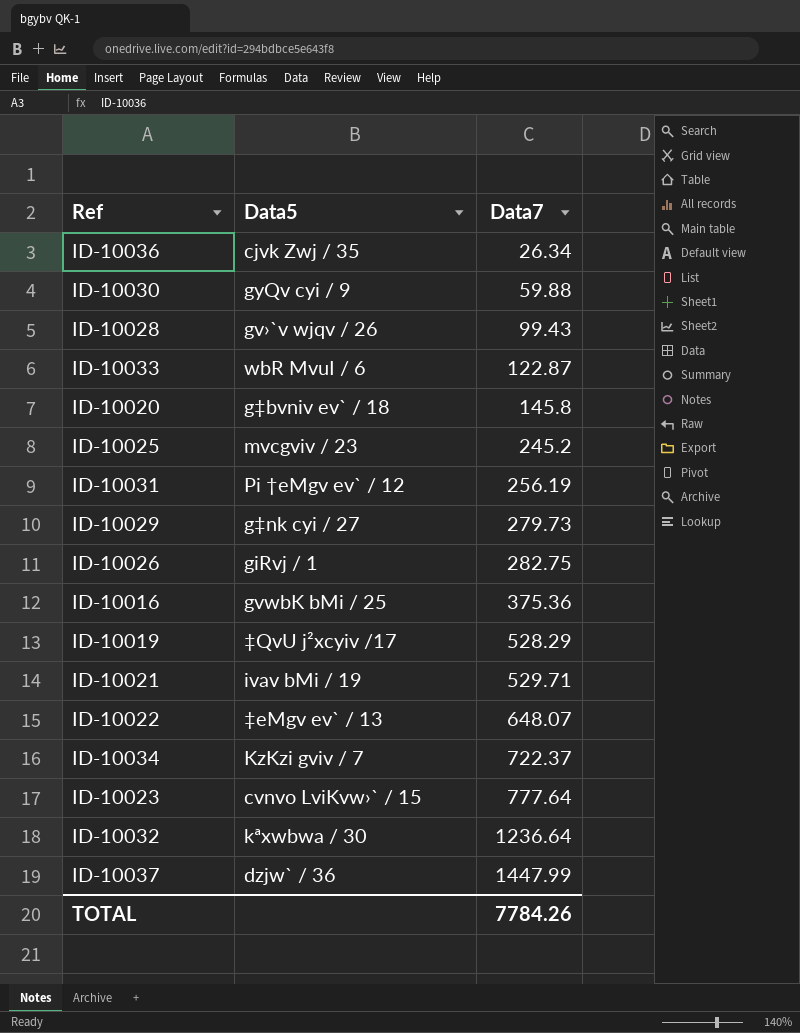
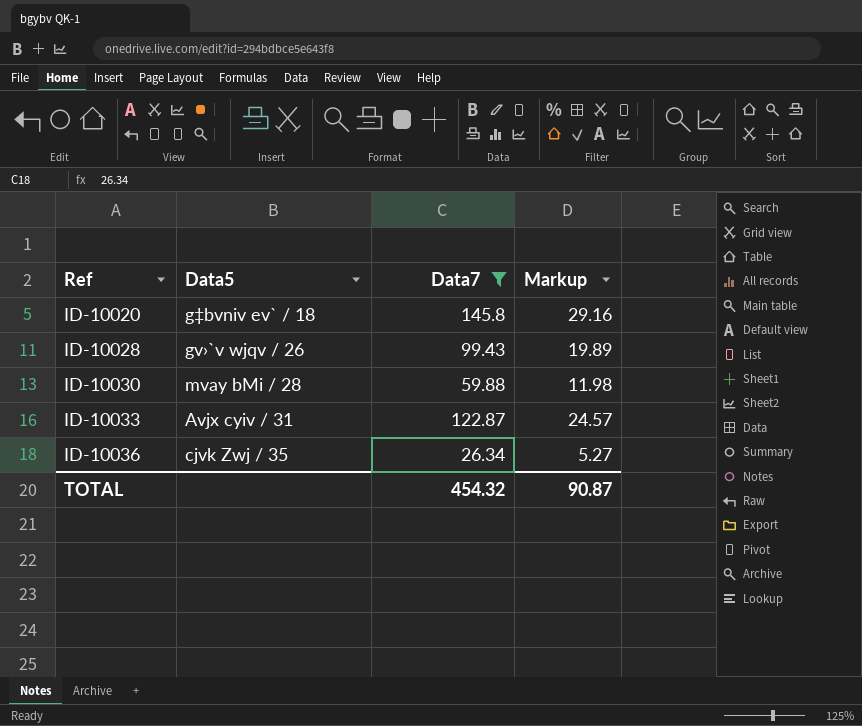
filter: none -> Data7 <= 145.8
row order: Data7 ascending -> Ref ascending
column Markup | formula: none -> [Data7] * 0.2
ID-10030 | Data5: gyQv cyi / 9 -> mvay bMi / 28
ID-10033 | Data5: wbR MvuI / 6 -> Avjx cyiv / 31
TOTAL | Data7: 7784.26 -> 454.32

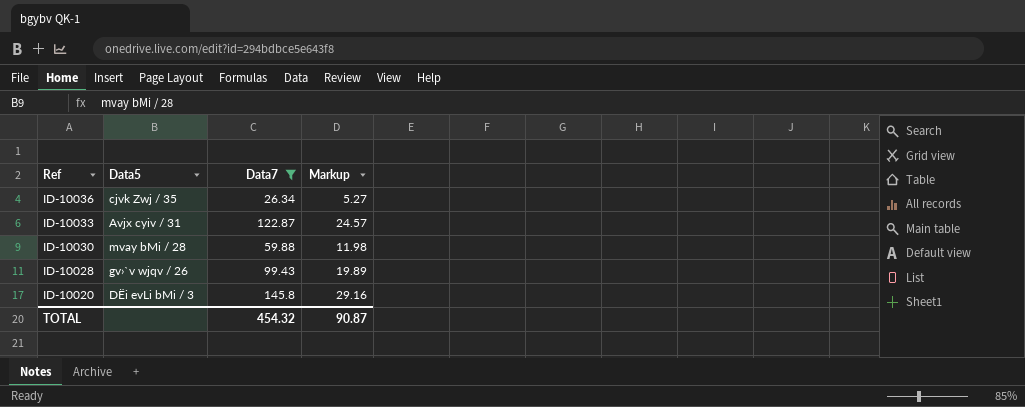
row order: Ref ascending -> Ref descending
ID-10020 | Data5: g‡bvniv ev` / 18 -> DËi evLi bMi / 3

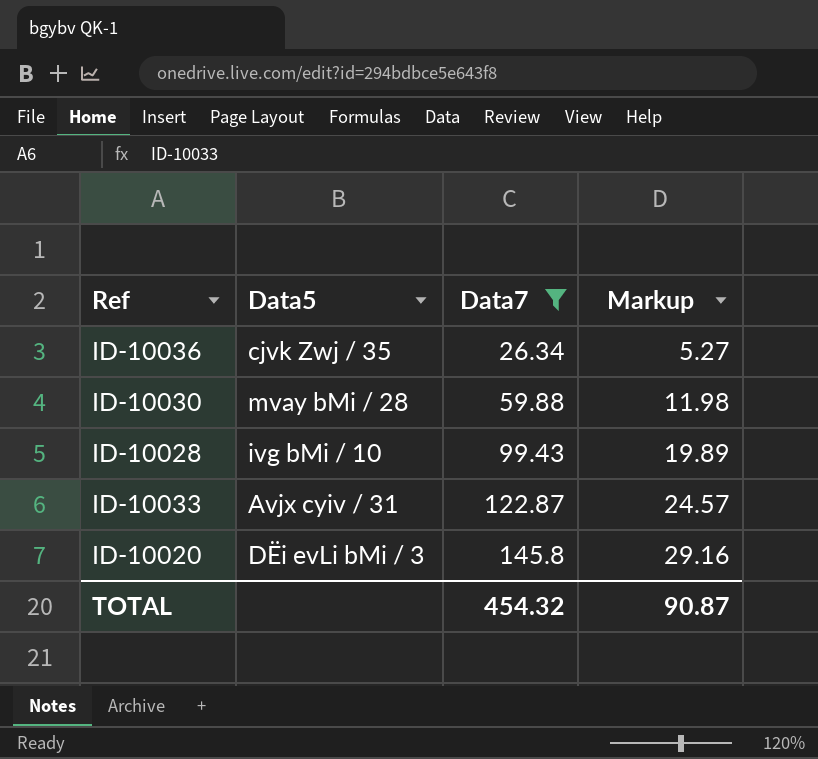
row order: Ref descending -> Data7 ascending
ID-10028 | Data5: gv›`v wjqv / 26 -> ivg bMi / 10

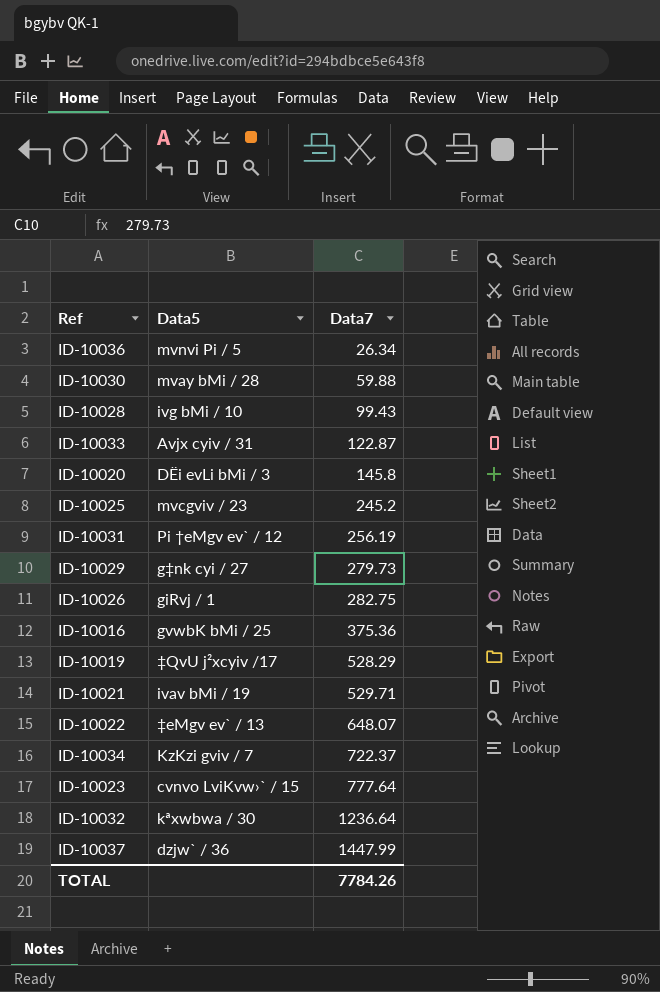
filter: Data7 <= 145.8 -> none
column Markup | formula: [Data7] * 0.2 -> none
ID-10036 | Data5: cjvk Zwj / 35 -> mvnvi Pi / 5
TOTAL | Data7: 454.32 -> 7784.26

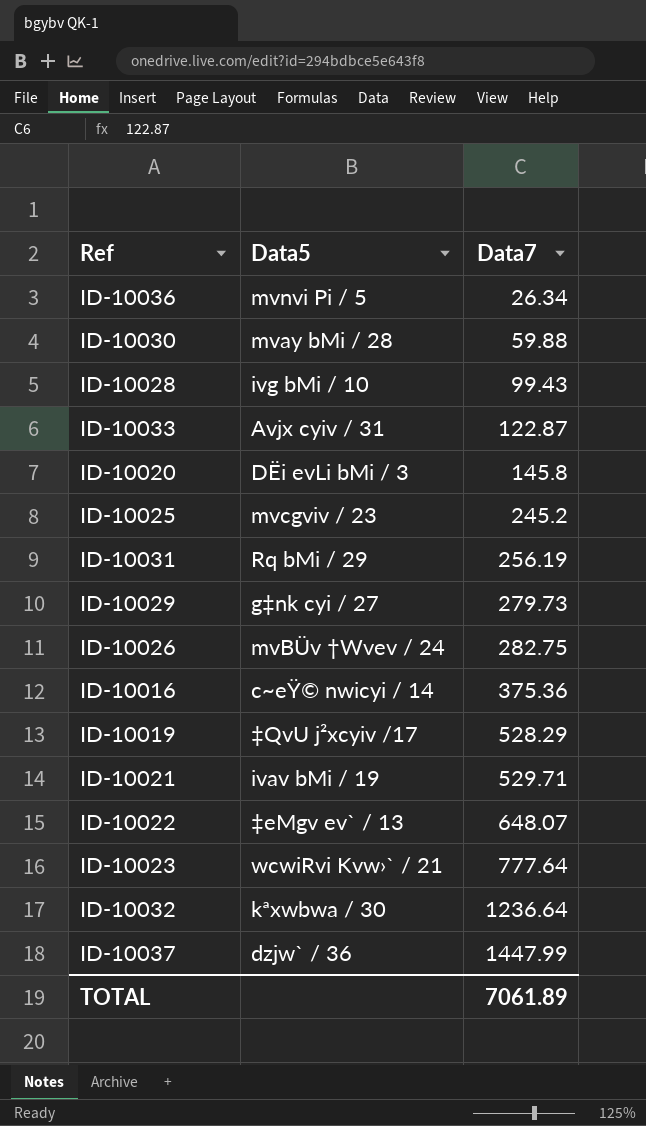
row ID-10034: KzKzi gviv / 7 | 722.37 -> none
ID-10031 | Data5: Pi †eMgv ev` / 12 -> Rq bMi / 29
ID-10026 | Data5: giRvj / 1 -> mvBÜv †Wvev / 24
ID-10016 | Data5: gvwbK bMi / 25 -> c~eŸ© nwicyi / 14
ID-10023 | Data5: cvnvo LviKvw›` / 15 -> wcwiRvi Kvw›` / 21
TOTAL | Data7: 7784.26 -> 7061.89

